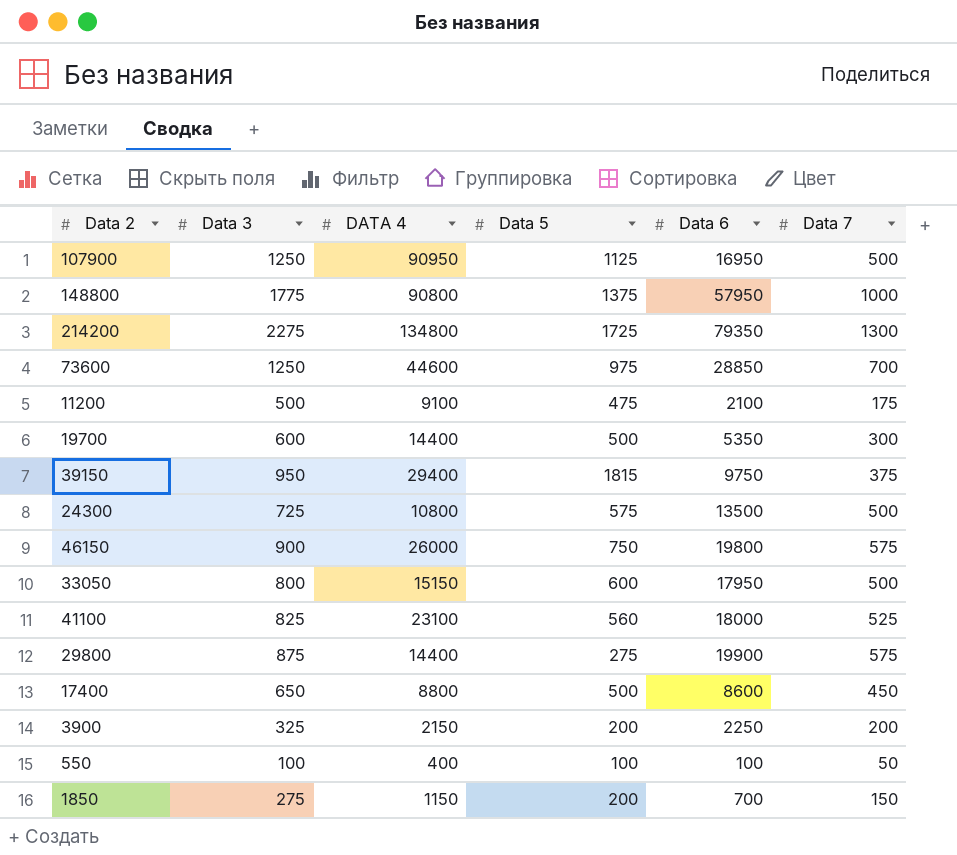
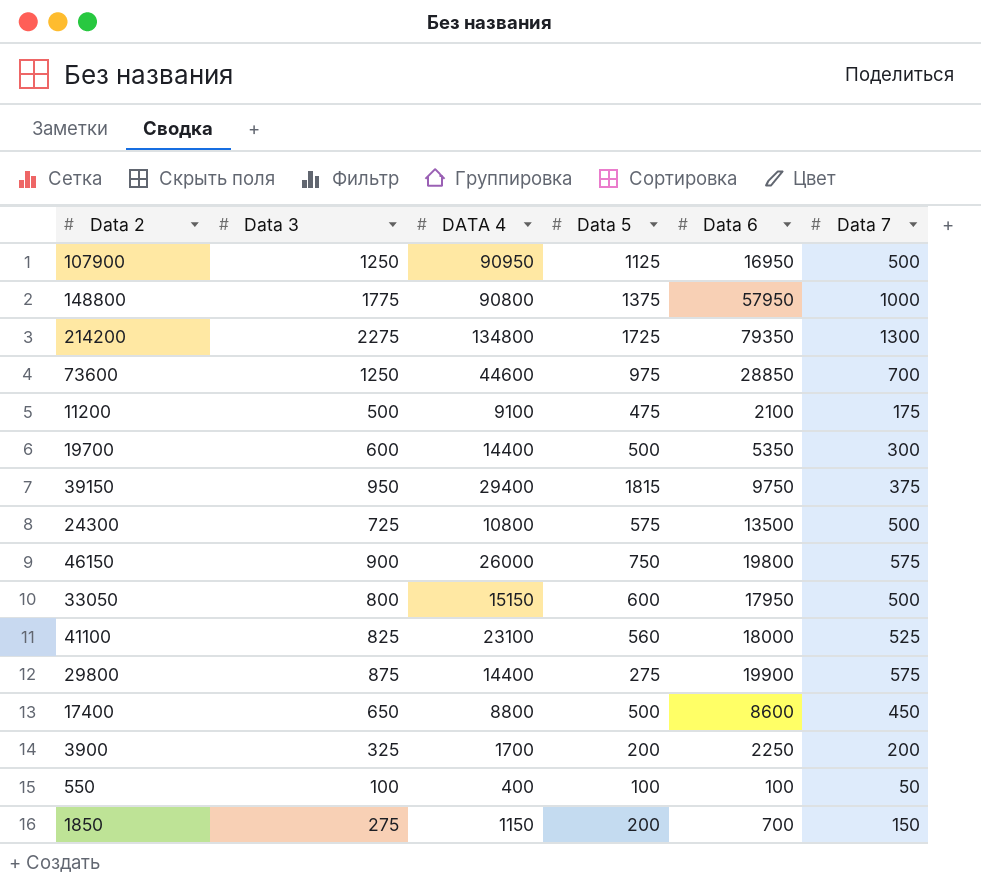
3900 | DATA 4: 2150 -> 1700

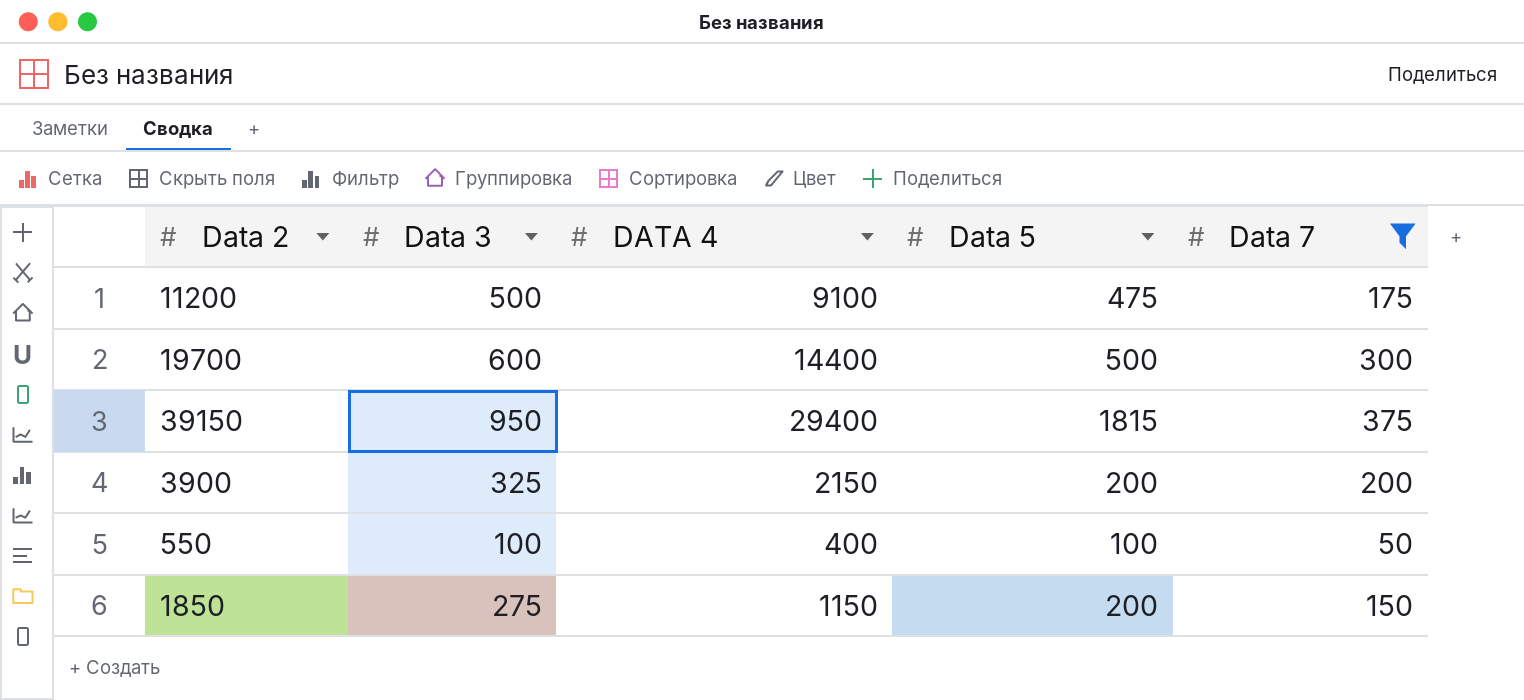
filter: none -> Data 7 <= 375
column Data 6 | position: 5 -> none
3900 | DATA 4: 1700 -> 2150

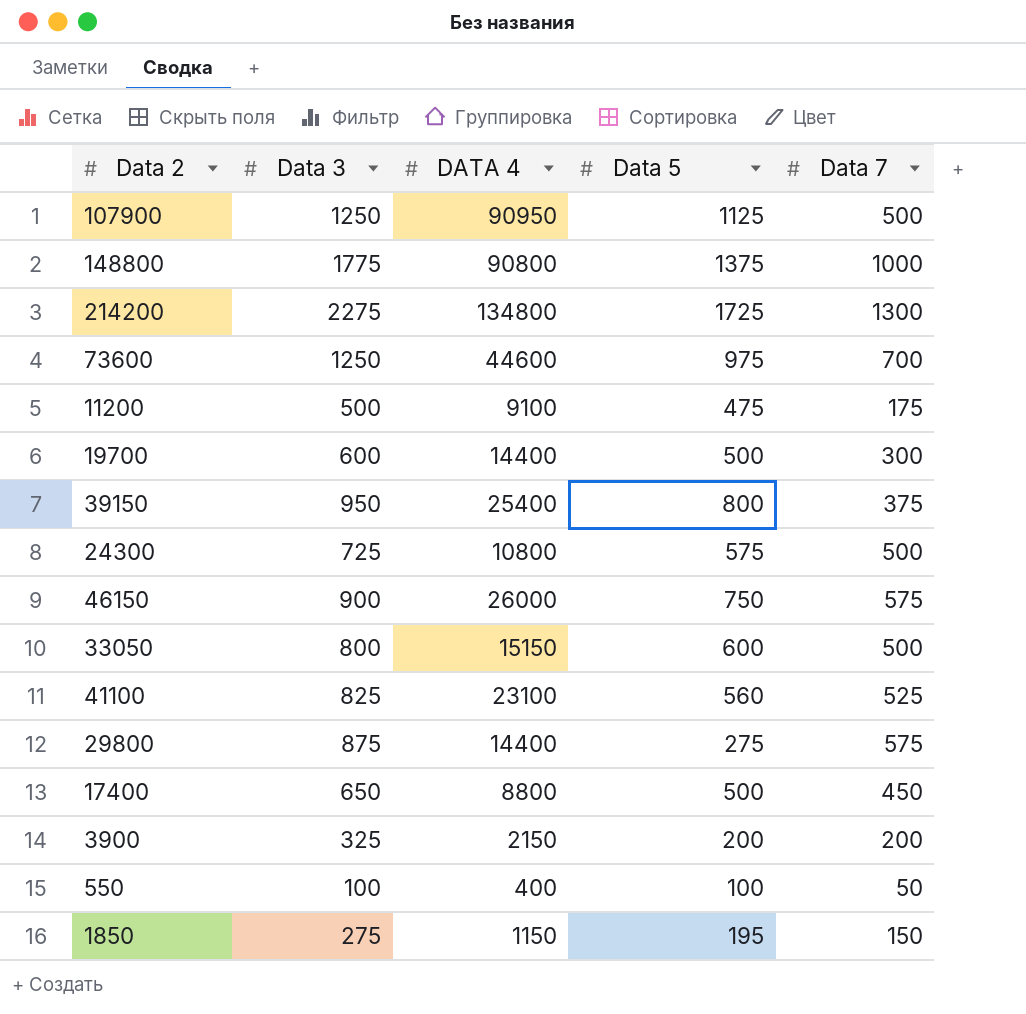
filter: Data 7 <= 375 -> none
39150 | DATA 4: 29400 -> 25400
39150 | Data 5: 1815 -> 800
1850 | Data 5: 200 -> 195

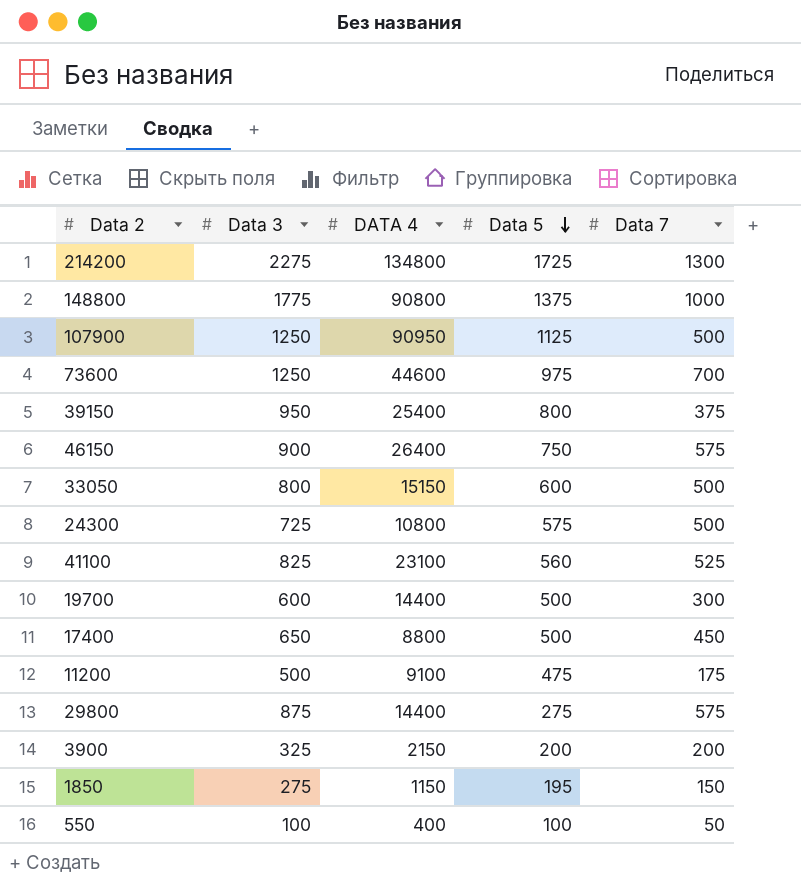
row order: none -> Data 5 descending
46150 | DATA 4: 26000 -> 26400

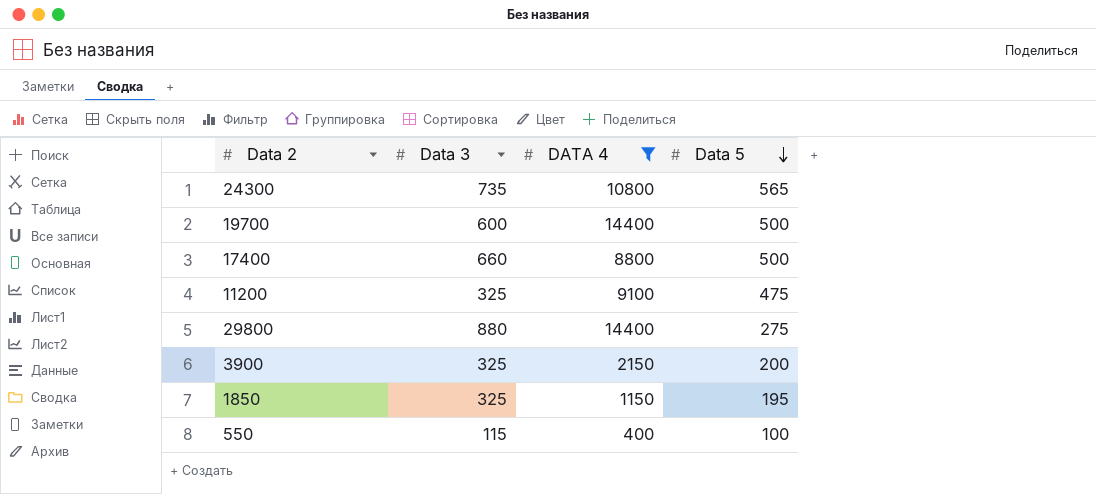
filter: none -> DATA 4 <= 14400
column Data 7 | position: 5 -> none
24300 | Data 3: 725 -> 735
24300 | Data 5: 575 -> 565
17400 | Data 3: 650 -> 660
11200 | Data 3: 500 -> 325
29800 | Data 3: 875 -> 880
1850 | Data 3: 275 -> 325
550 | Data 3: 100 -> 115

